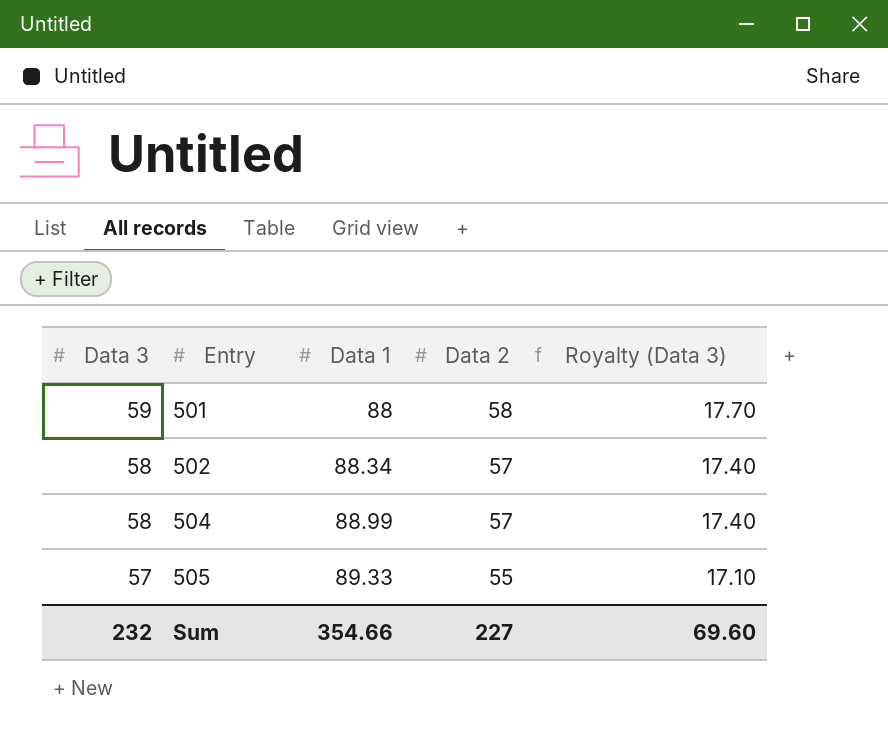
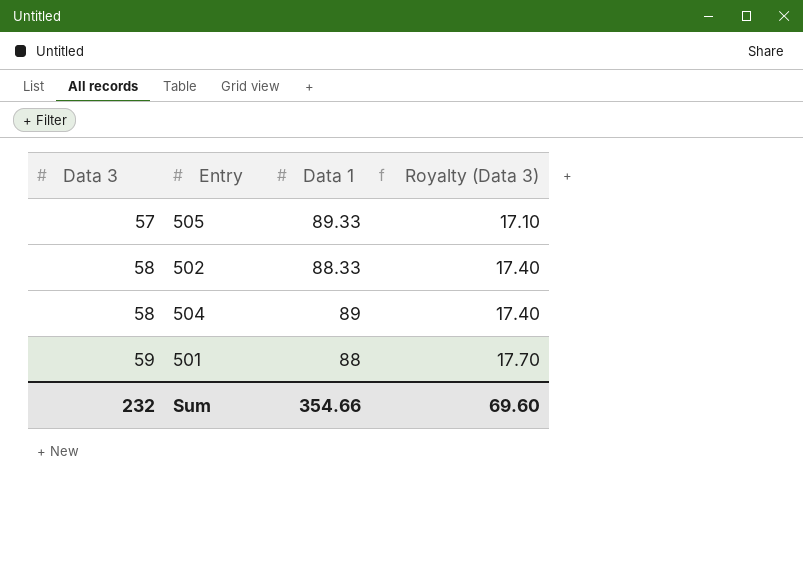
row order: Data 3 descending -> Data 3 ascending
column Data 2 | position: 4 -> none
502 | Data 1: 88.34 -> 88.33
504 | Data 1: 88.99 -> 89

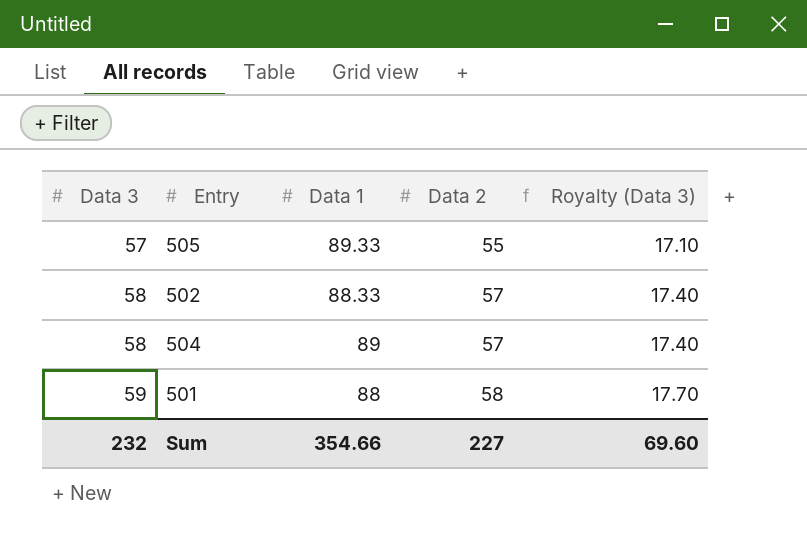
column Data 2 | position: none -> 4

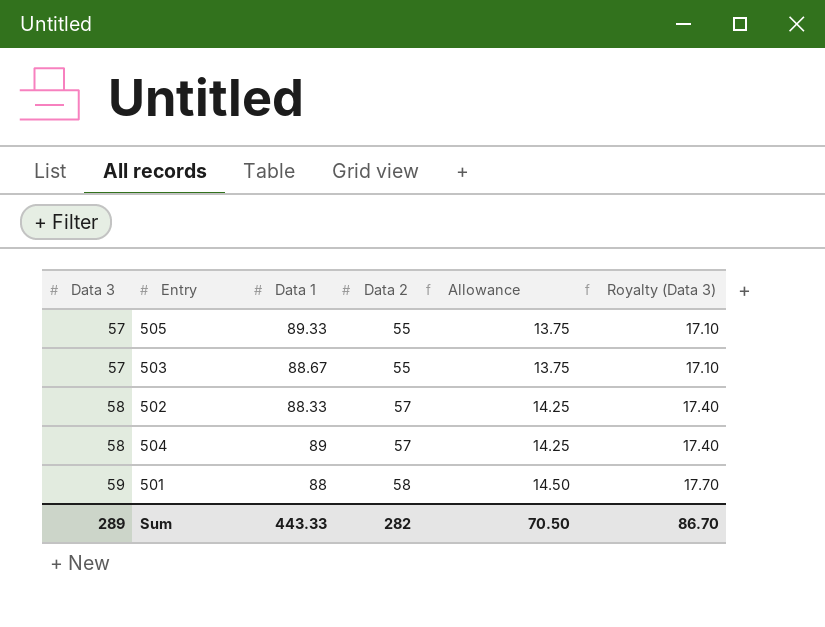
column Allowance | formula: none -> [Data 2] * 0.25
row 503: none -> 57 | 88.67 | 55 | 13.75 | 17.10
Sum | Data 3: 232 -> 289
Sum | Data 1: 354.66 -> 443.33
Sum | Data 2: 227 -> 282
Sum | Royalty (Data 3): 69.60 -> 86.70

